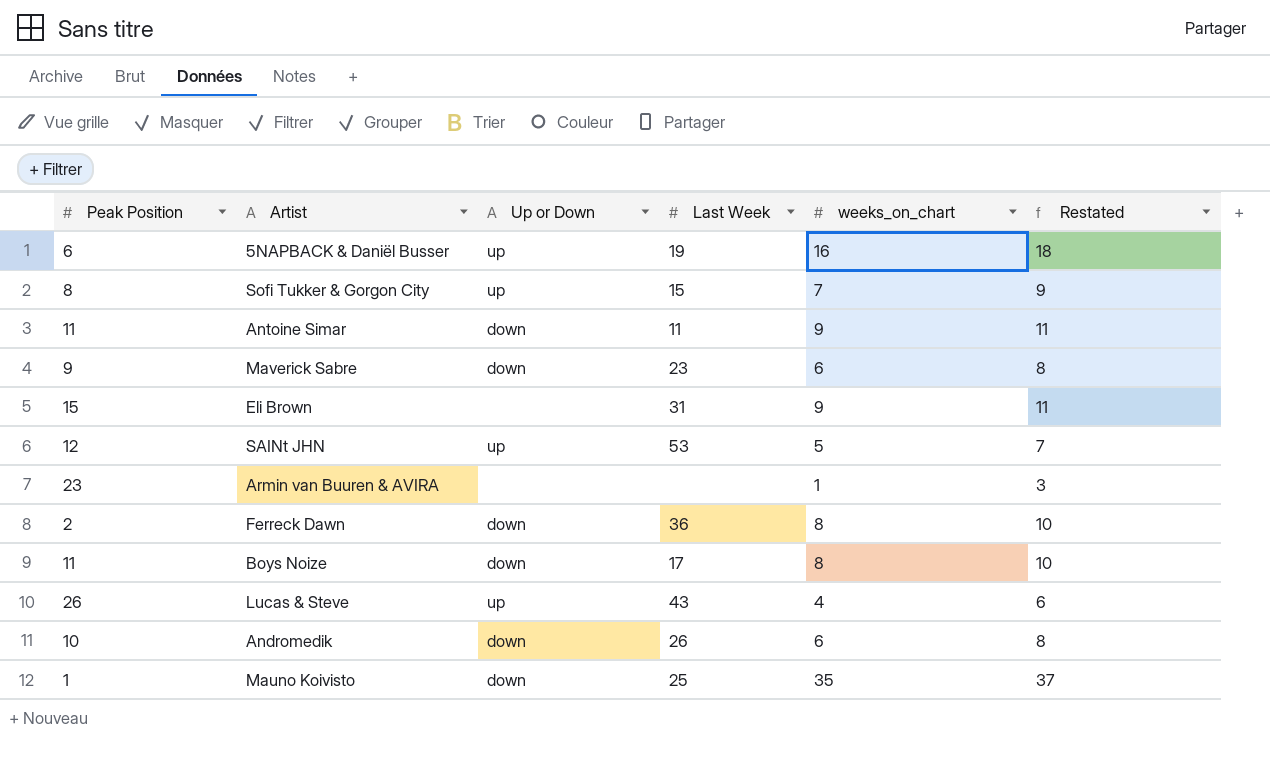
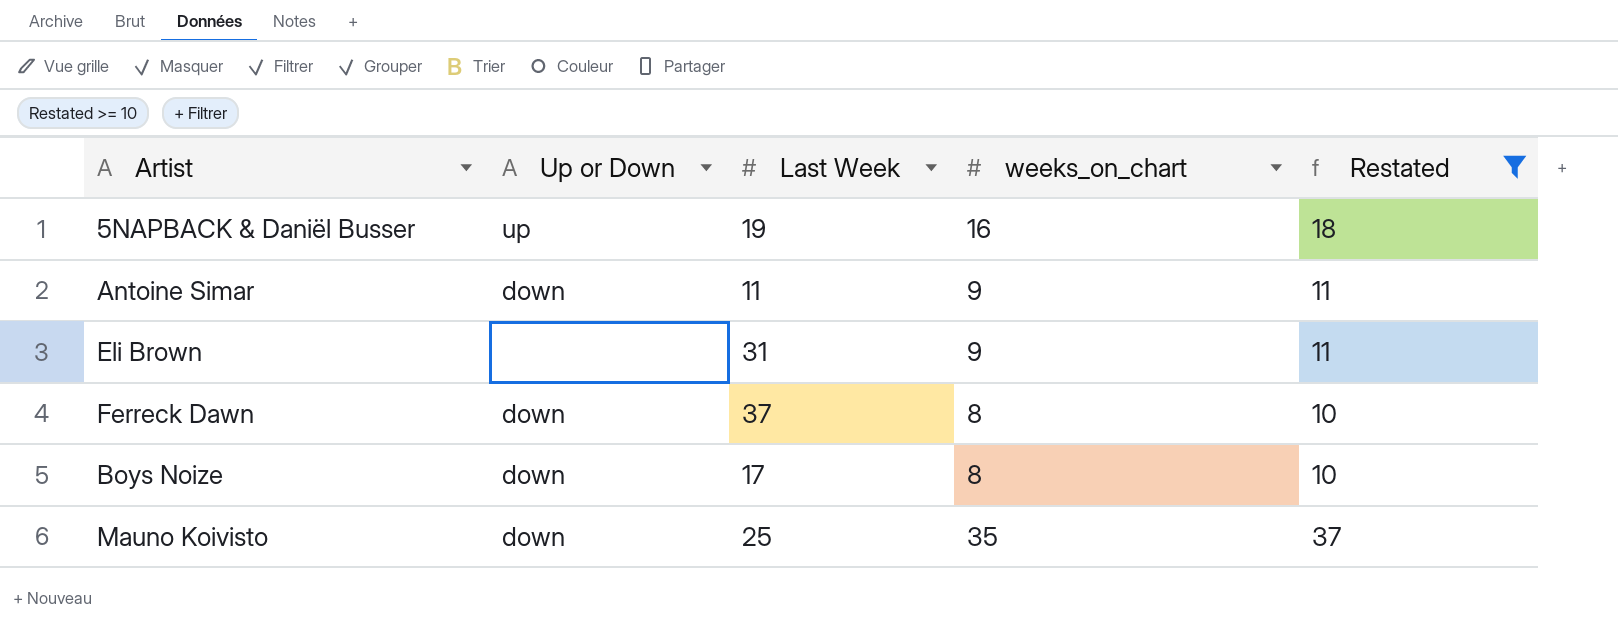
filter: none -> Restated >= 10
column Peak Position | position: 1 -> none
Ferreck Dawn | Last Week: 36 -> 37

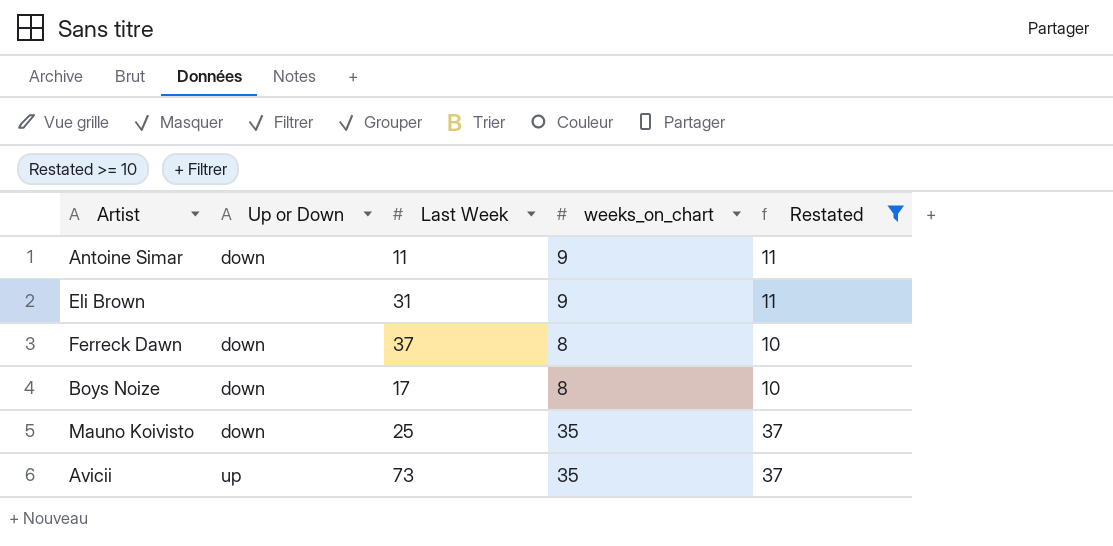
row 5NAPBACK & Daniël Busser: up | 19 | 16 | 18 -> none
row Avicii: none -> up | 73 | 35 | 37

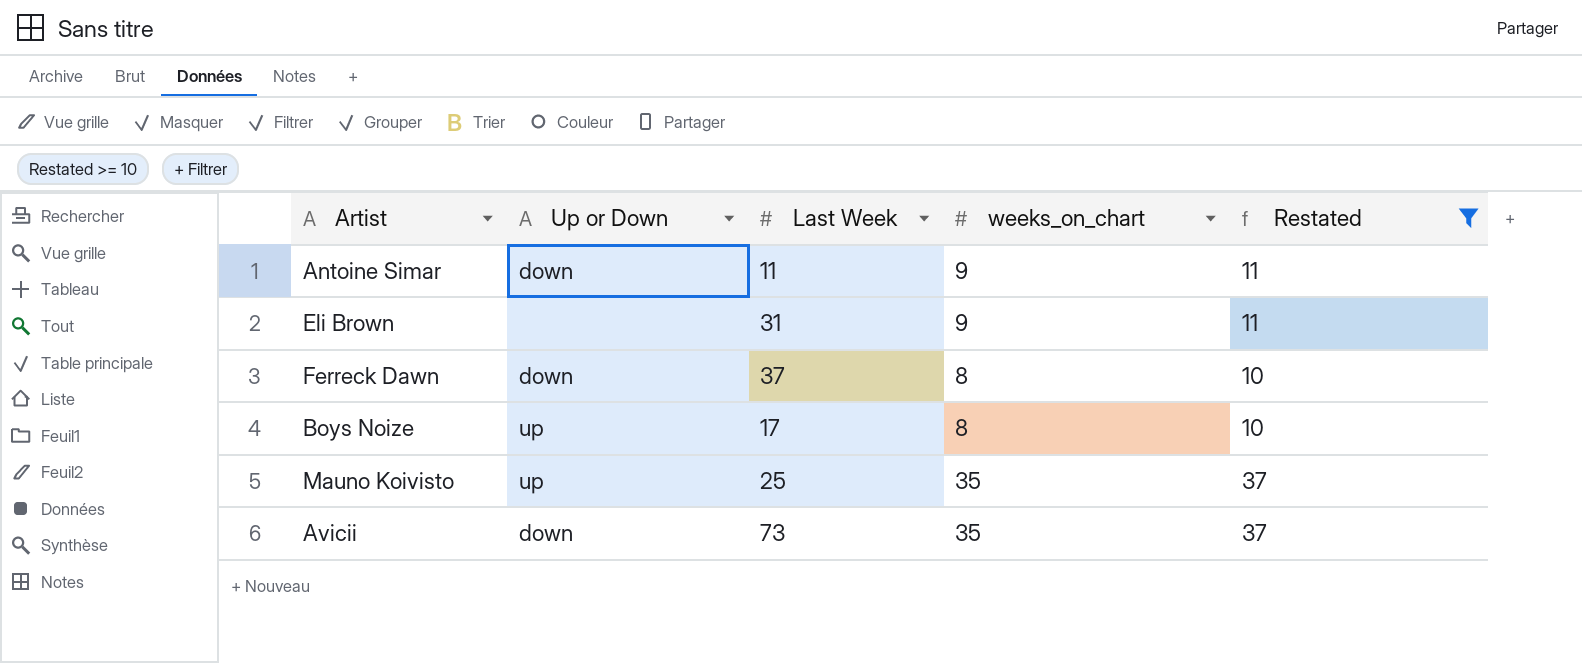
Boys Noize | Up or Down: down -> up
Mauno Koivisto | Up or Down: down -> up
Avicii | Up or Down: up -> down

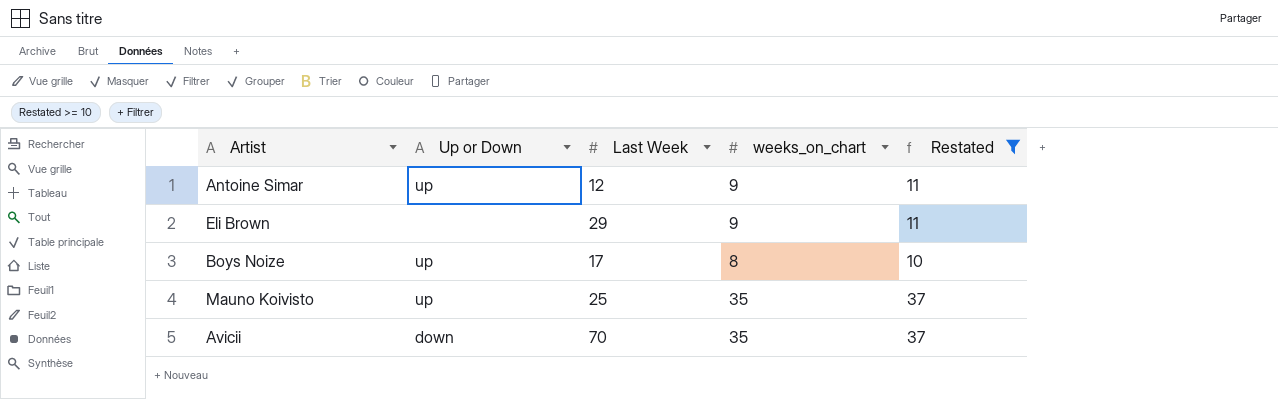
row Ferreck Dawn: down | 37 | 8 | 10 -> none
Antoine Simar | Up or Down: down -> up
Antoine Simar | Last Week: 11 -> 12
Eli Brown | Last Week: 31 -> 29
Avicii | Last Week: 73 -> 70

